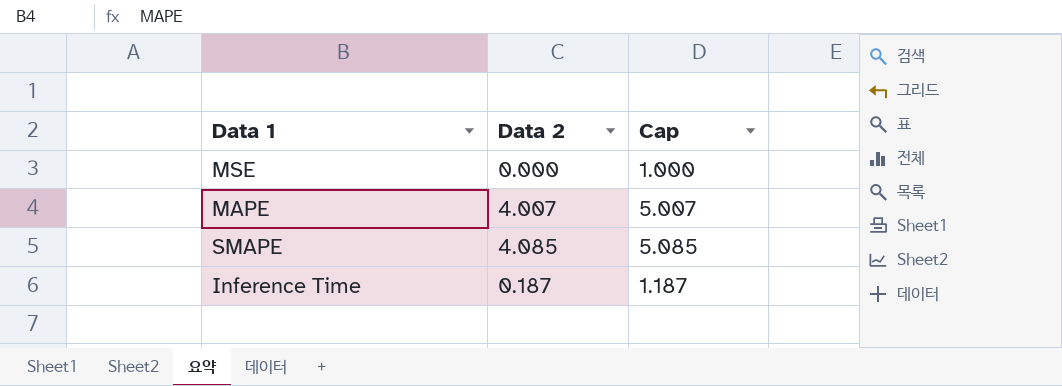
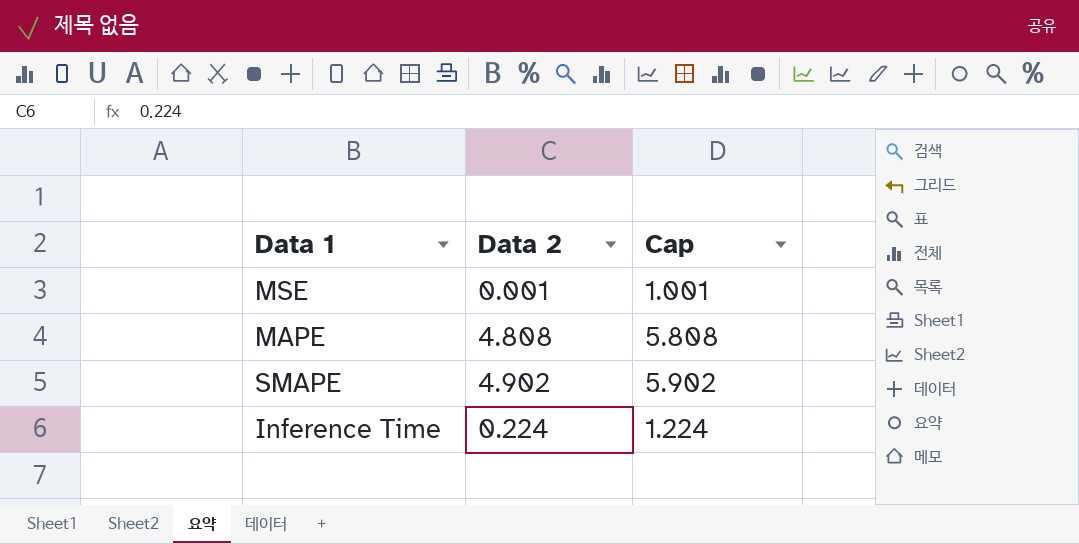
MSE | Data 2: 0.000 -> 0.001
MSE | Cap: 1.000 -> 1.001
MAPE | Data 2: 4.007 -> 4.808
MAPE | Cap: 5.007 -> 5.808
SMAPE | Data 2: 4.085 -> 4.902
SMAPE | Cap: 5.085 -> 5.902
Inference Time | Data 2: 0.187 -> 0.224
Inference Time | Cap: 1.187 -> 1.224

